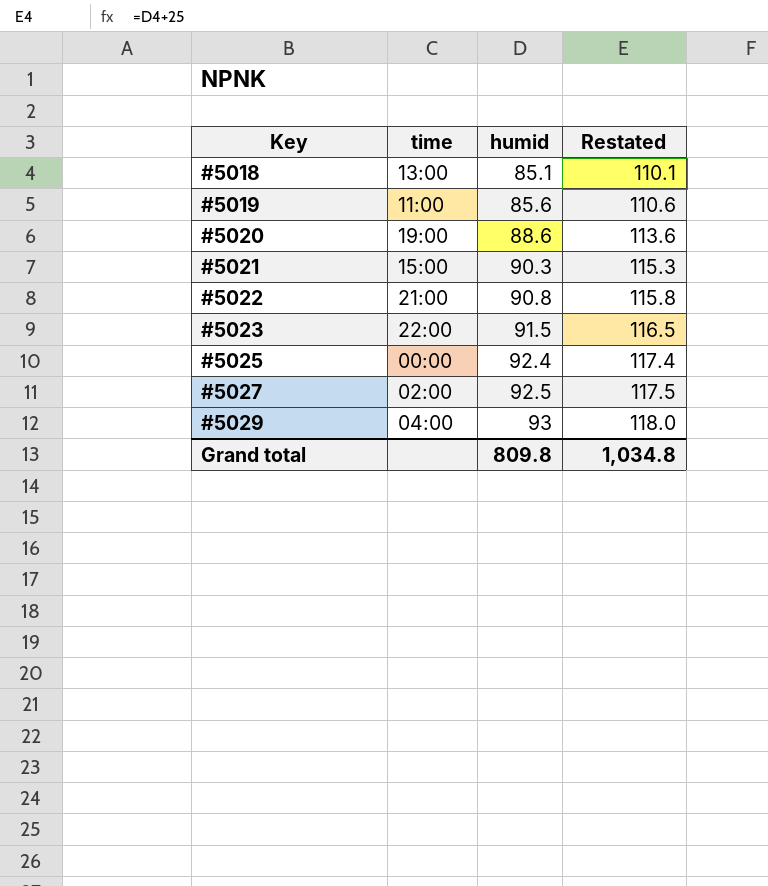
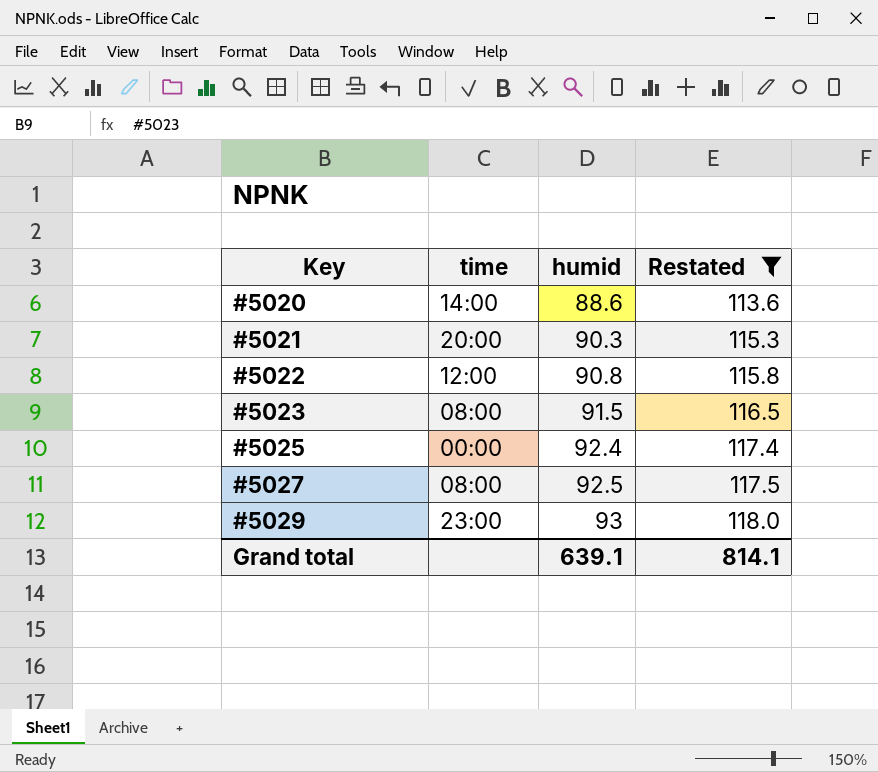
filter: none -> Restated >= 113.6
#5020 | time: 19:00 -> 14:00
#5021 | time: 15:00 -> 20:00
#5022 | time: 21:00 -> 12:00
#5023 | time: 22:00 -> 08:00
#5027 | time: 02:00 -> 08:00
#5029 | time: 04:00 -> 23:00
Grand total | humid: 809.8 -> 639.1
Grand total | Restated: 1,034.8 -> 814.1

